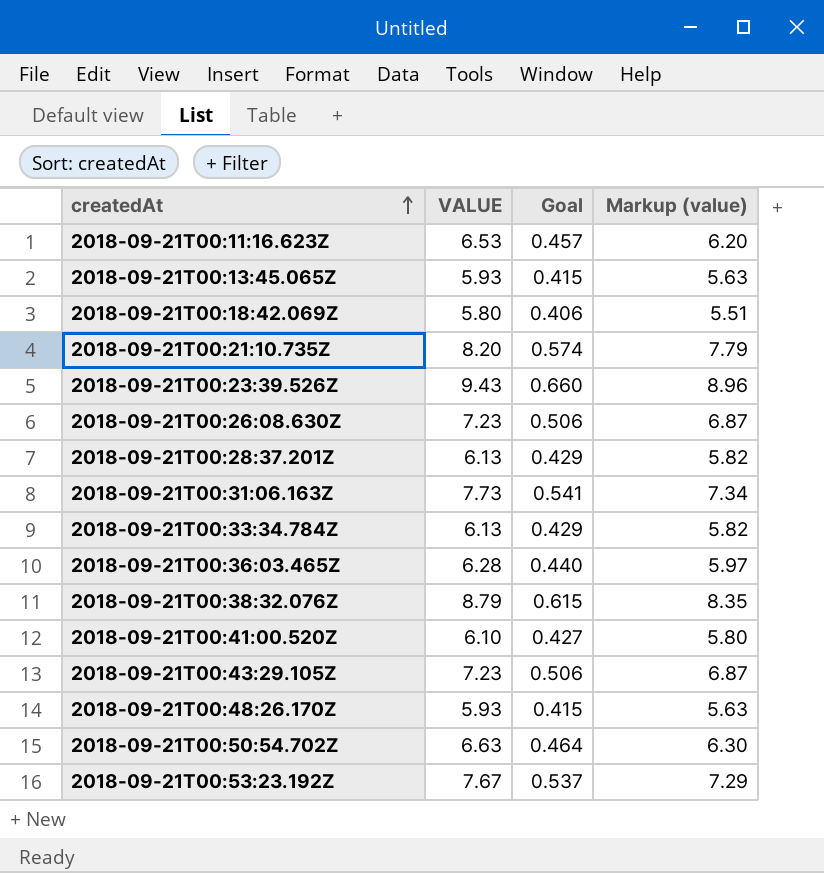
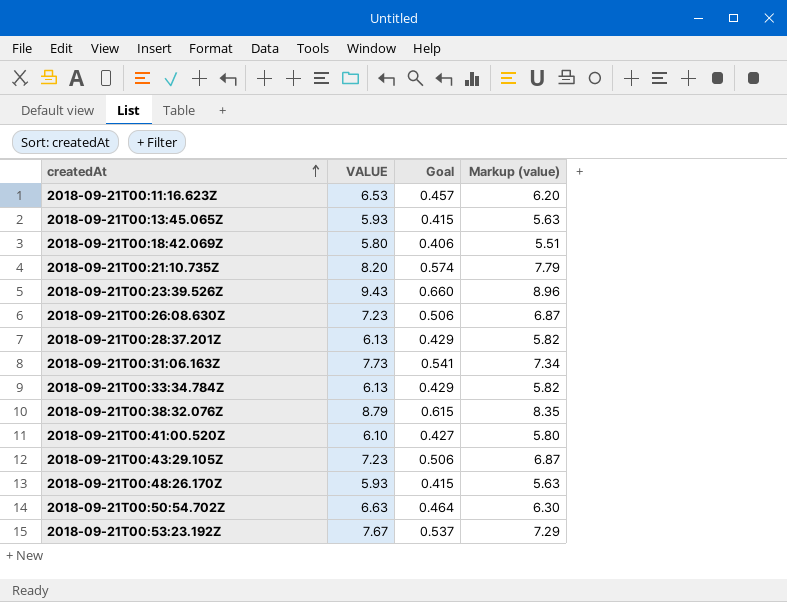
row 2018-09-21T00:36:03.465Z: 6.28 | 0.440 | 5.97 -> none

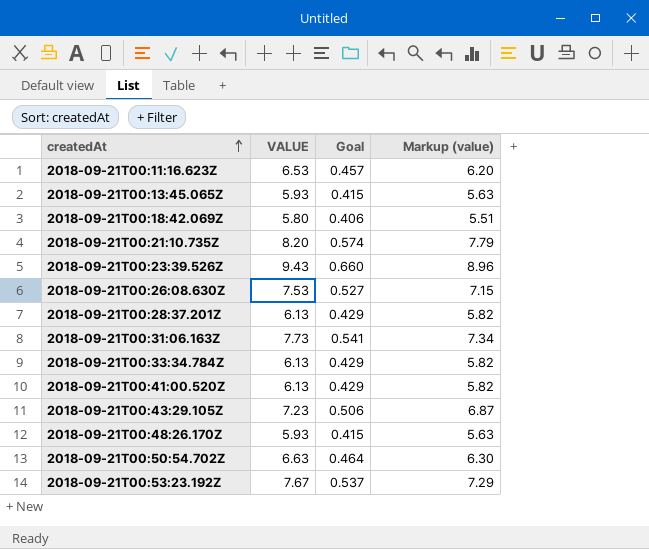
row 2018-09-21T00:38:32.076Z: 8.79 | 0.615 | 8.35 -> none
2018-09-21T00:26:08.630Z | VALUE: 7.23 -> 7.53
2018-09-21T00:26:08.630Z | Goal: 0.506 -> 0.527
2018-09-21T00:26:08.630Z | Markup (value): 6.87 -> 7.15
2018-09-21T00:41:00.520Z | VALUE: 6.10 -> 6.13
2018-09-21T00:41:00.520Z | Goal: 0.427 -> 0.429
2018-09-21T00:41:00.520Z | Markup (value): 5.80 -> 5.82

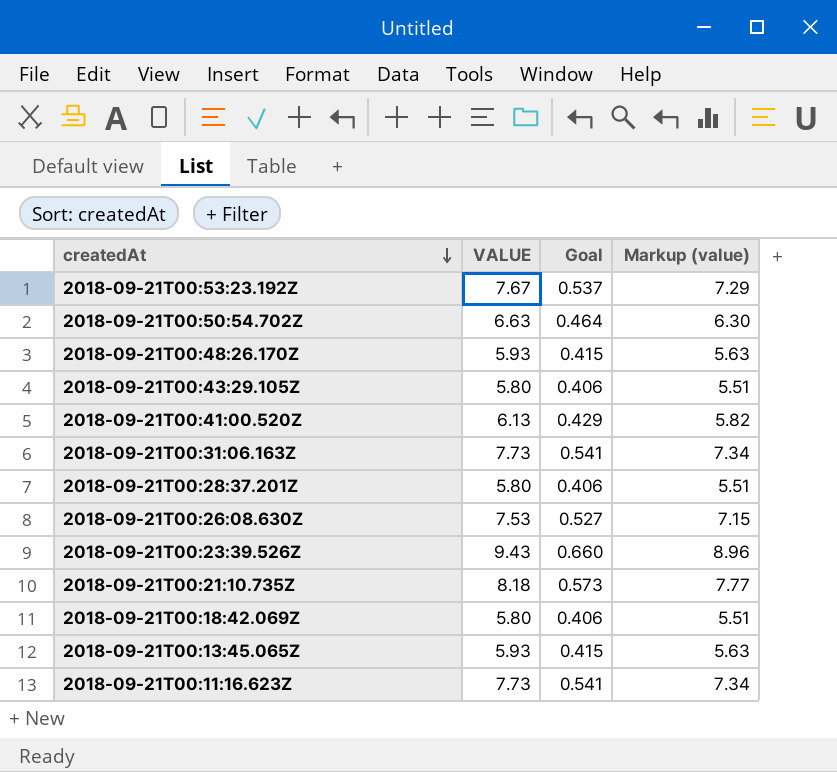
row order: createdAt ascending -> createdAt descending
row 2018-09-21T00:33:34.784Z: 6.13 | 0.429 | 5.82 -> none
2018-09-21T00:43:29.105Z | VALUE: 7.23 -> 5.80
2018-09-21T00:43:29.105Z | Goal: 0.506 -> 0.406
2018-09-21T00:43:29.105Z | Markup (value): 6.87 -> 5.51
2018-09-21T00:28:37.201Z | VALUE: 6.13 -> 5.80
2018-09-21T00:28:37.201Z | Goal: 0.429 -> 0.406
2018-09-21T00:28:37.201Z | Markup (value): 5.82 -> 5.51
2018-09-21T00:21:10.735Z | VALUE: 8.20 -> 8.18
2018-09-21T00:21:10.735Z | Goal: 0.574 -> 0.573
2018-09-21T00:21:10.735Z | Markup (value): 7.79 -> 7.77
2018-09-21T00:11:16.623Z | VALUE: 6.53 -> 7.73
2018-09-21T00:11:16.623Z | Goal: 0.457 -> 0.541
2018-09-21T00:11:16.623Z | Markup (value): 6.20 -> 7.34

